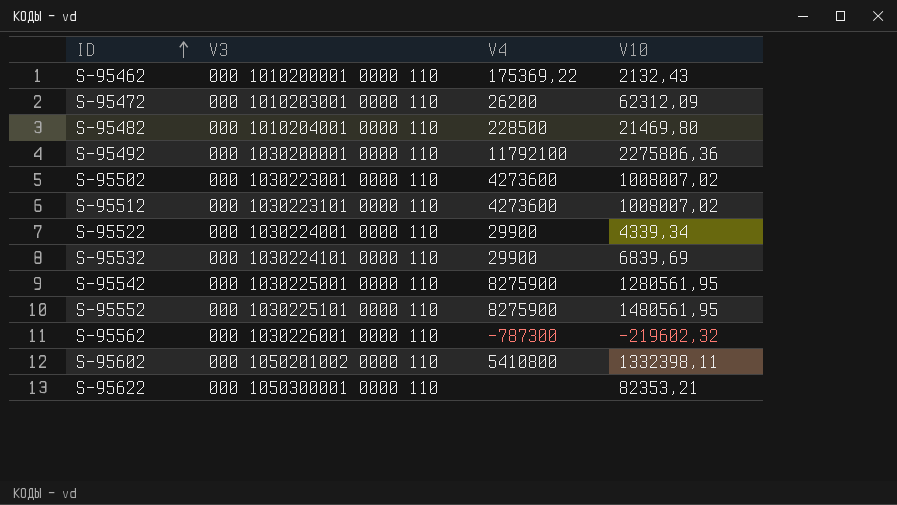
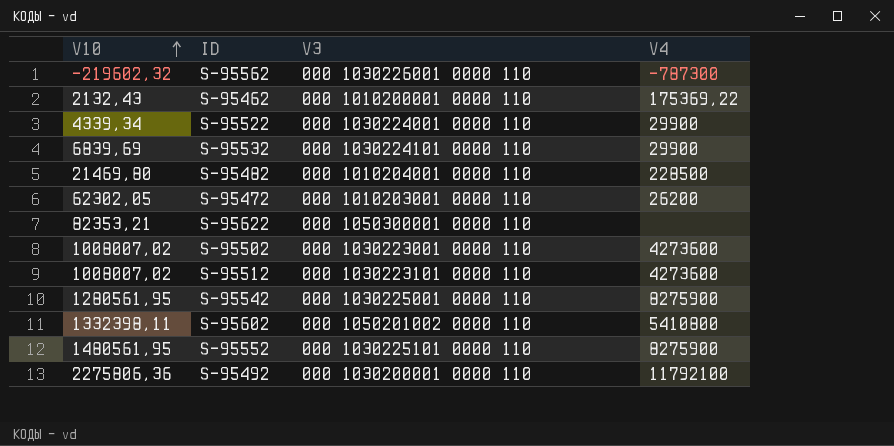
row order: ID ascending -> V10 ascending
column V10 | position: 4 -> 1
S-95472 | V10: 62312,09 -> 62302,05

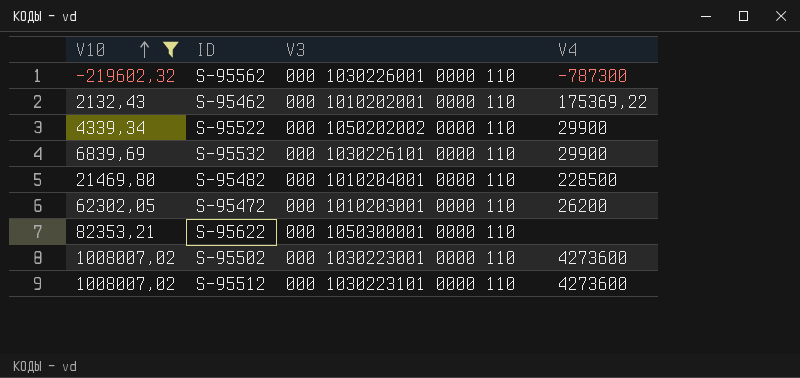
filter: none -> V10 <= 1008007,02
S-95462 | V3: 000 1010200001 0000 110 -> 000 1010202001 0000 110
S-95522 | V3: 000 1030224001 0000 110 -> 000 1050202002 0000 110
S-95532 | V3: 000 1030224101 0000 110 -> 000 1030226101 0000 110

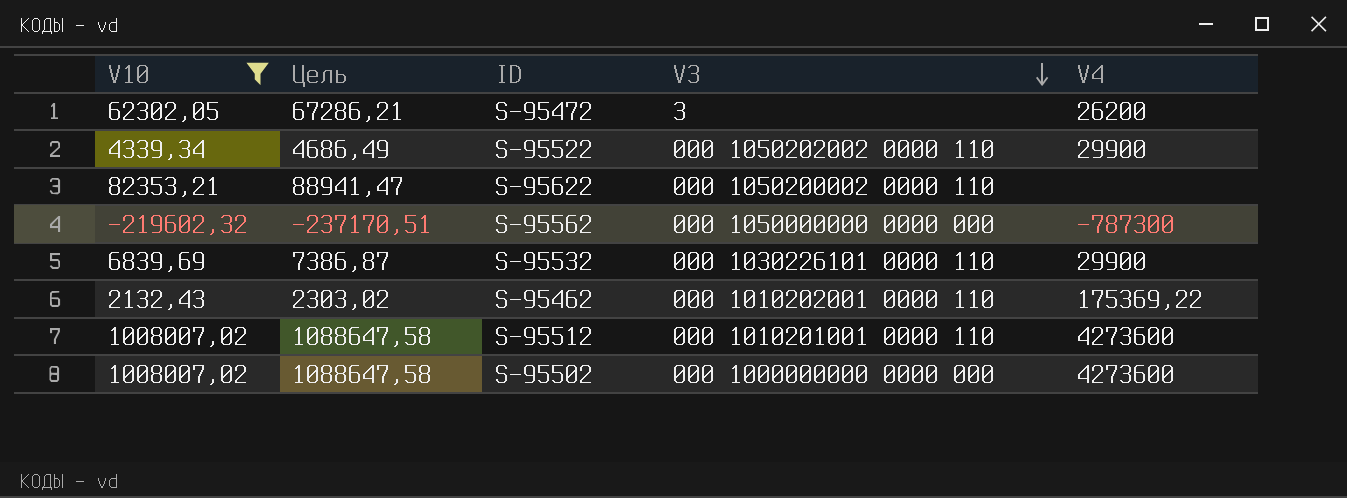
row order: V10 ascending -> V3 descending
column Цель | formula: none -> [V10] * 1,08
row S-95482: 21469,80 | 000 1010204001 0000 110 | 228500 -> none
S-95472 | V3: 000 1010203001 0000 110 -> 3
S-95622 | V3: 000 1050300001 0000 110 -> 000 1050200002 0000 110
S-95562 | V3: 000 1030226001 0000 110 -> 000 1050000000 0000 000
S-95512 | V3: 000 1030223101 0000 110 -> 000 1010201001 0000 110
S-95502 | V3: 000 1030223001 0000 110 -> 000 1000000000 0000 000

